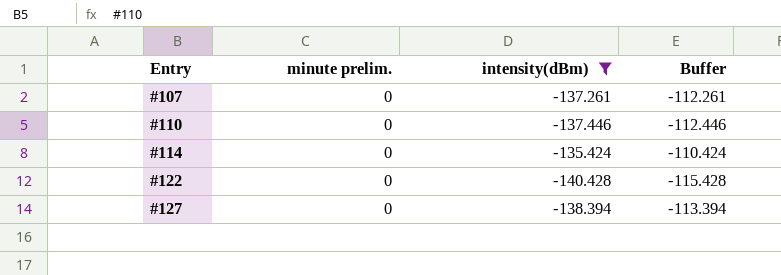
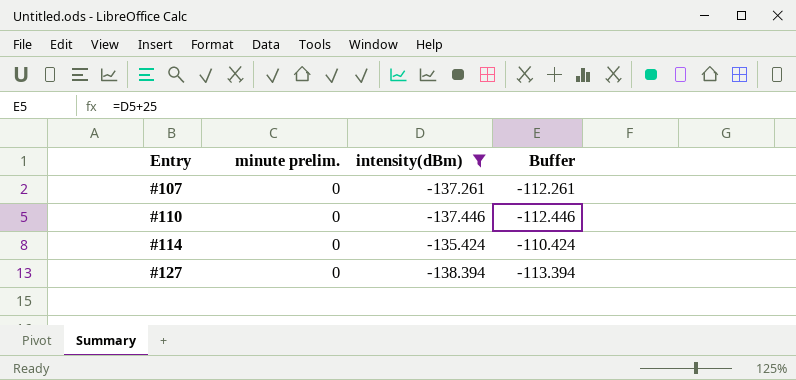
row #122: 0 | -140.428 | -115.428 -> none

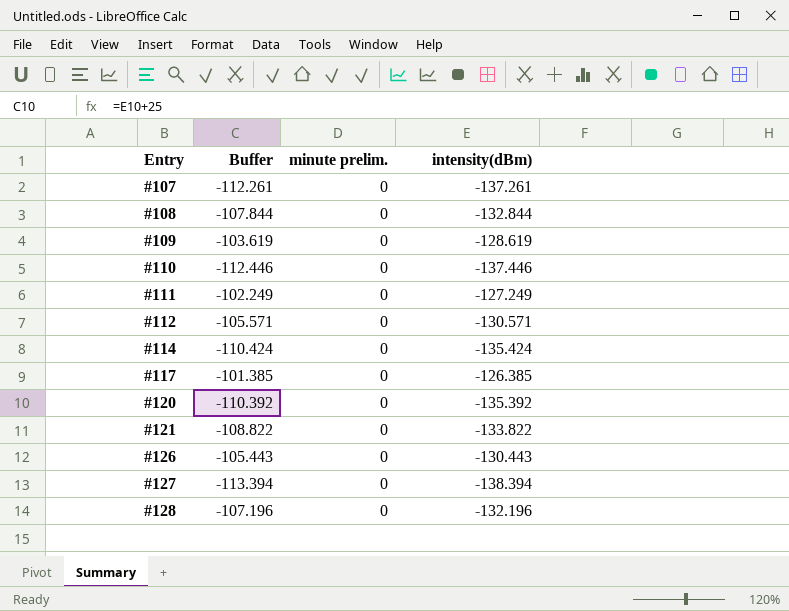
filter: intensity(dBm) <= -135.424 -> none
column Buffer | position: 4 -> 2

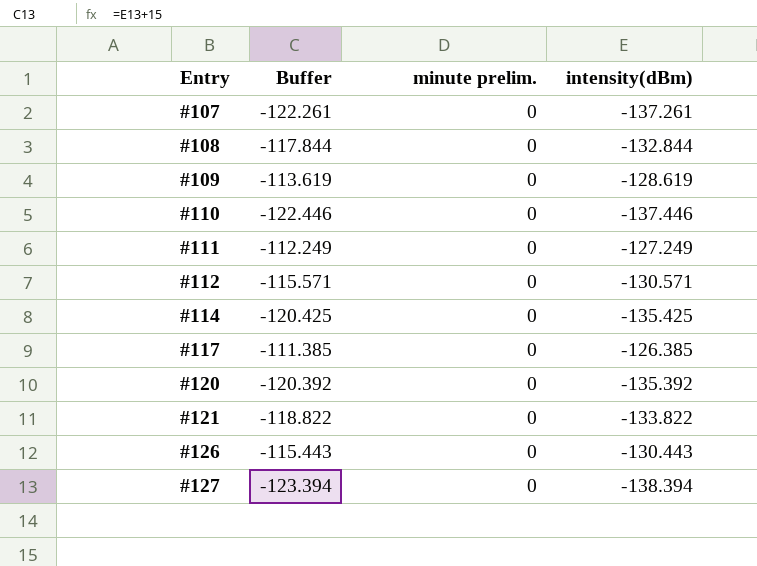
column Buffer | formula: [intensity(dBm)] + 25 -> [intensity(dBm)] + 15
row #128: -107.196 | 0 | -132.196 -> none
#114 | intensity(dBm): -135.424 -> -135.425

